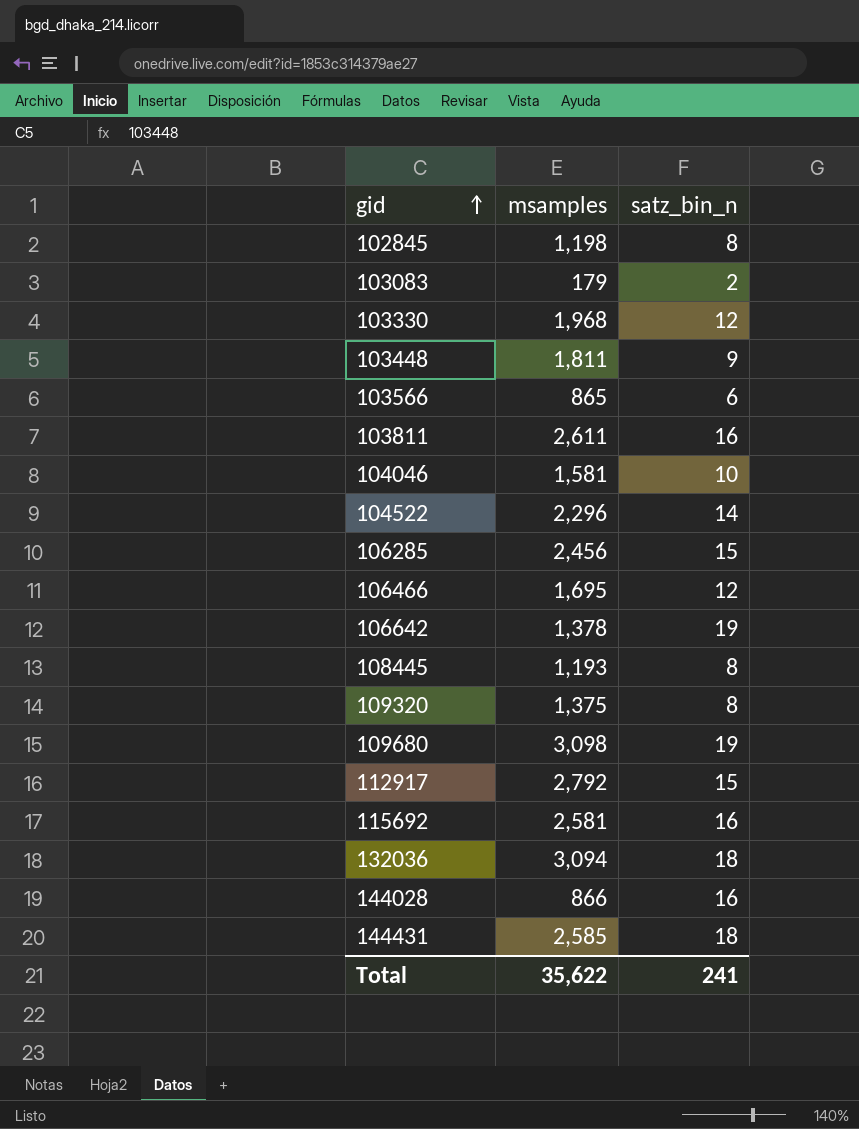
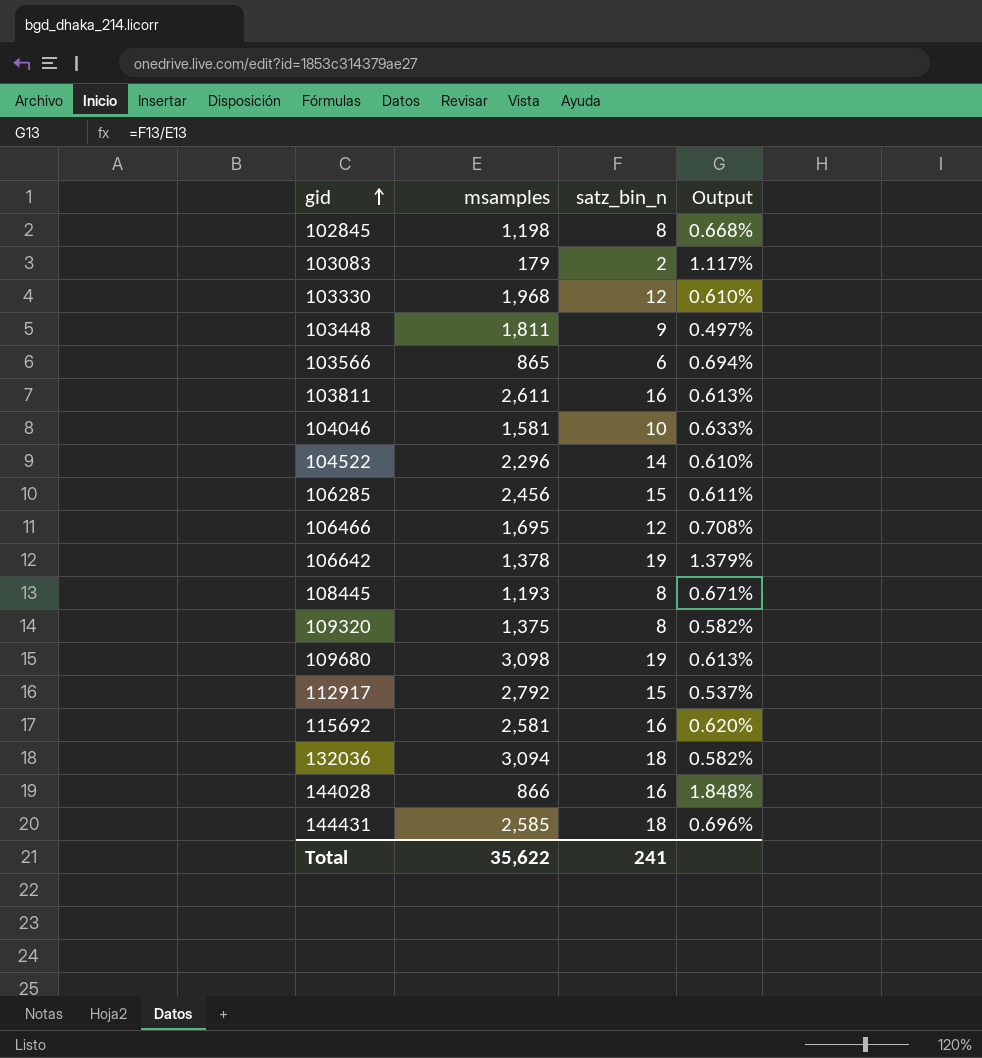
column Output | formula: none -> [satz_bin_n] / [msamples]

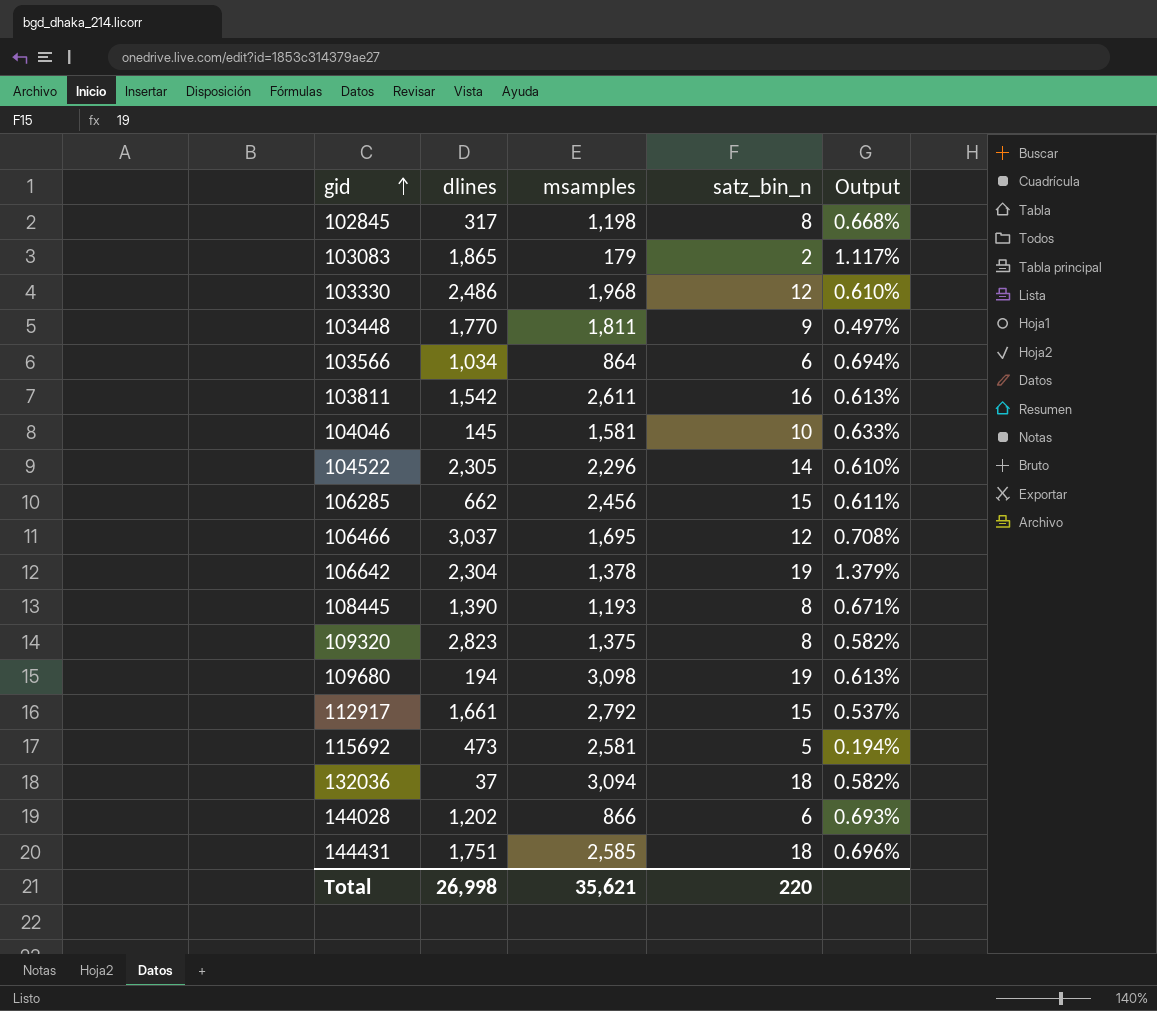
column dlines | position: none -> 2
103566 | msamples: 865 -> 864
115692 | satz_bin_n: 16 -> 5
115692 | Output: 0.620% -> 0.194%
144028 | satz_bin_n: 16 -> 6
144028 | Output: 1.848% -> 0.693%
Total | msamples: 35,622 -> 35,621
Total | satz_bin_n: 241 -> 220

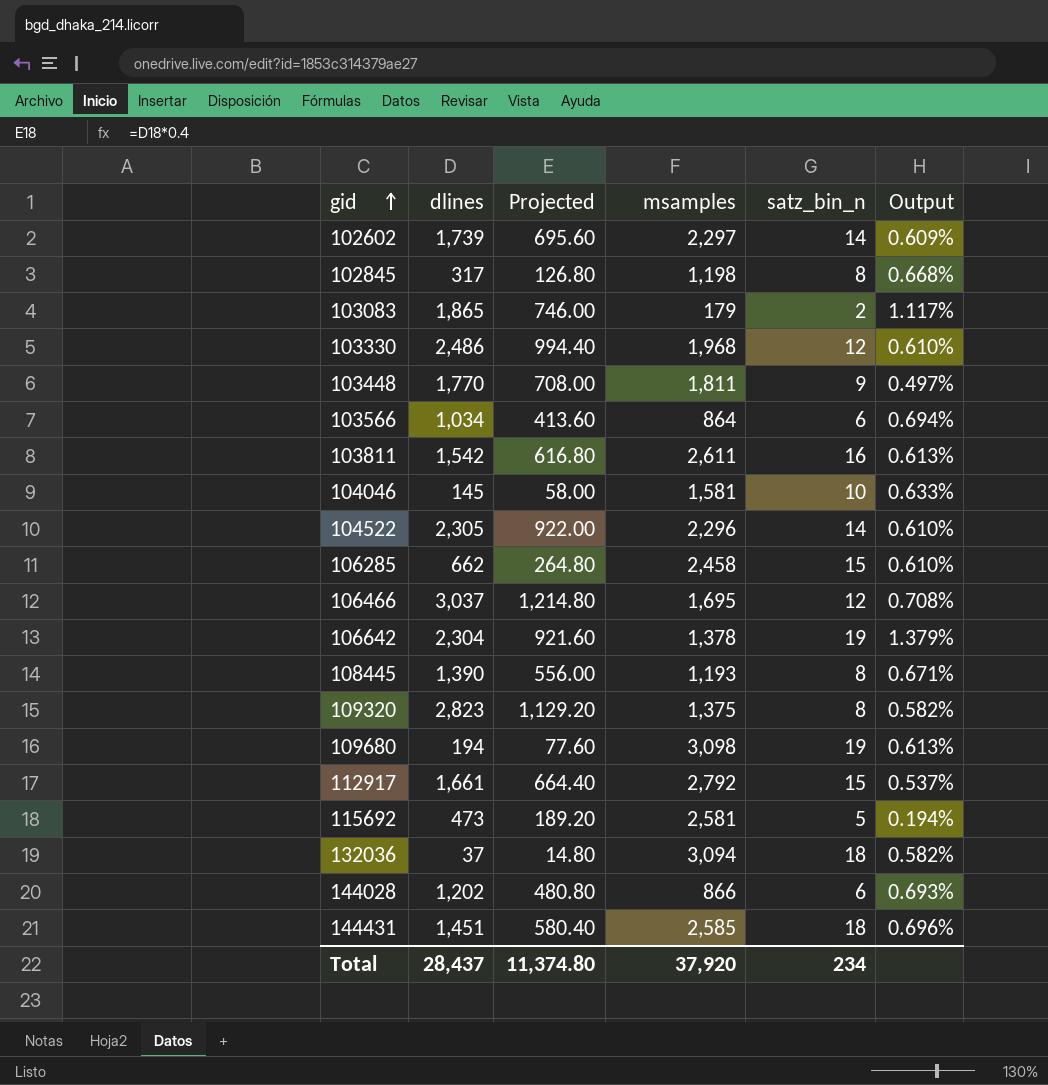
column Projected | formula: none -> [dlines] * 0.4
row 102602: none -> 1,739 | 695.60 | 2,297 | 14 | 0.609%
106285 | msamples: 2,456 -> 2,458
106285 | Output: 0.611% -> 0.610%
144431 | dlines: 1,751 -> 1,451
Total | dlines: 26,998 -> 28,437
Total | msamples: 35,621 -> 37,920
Total | satz_bin_n: 220 -> 234

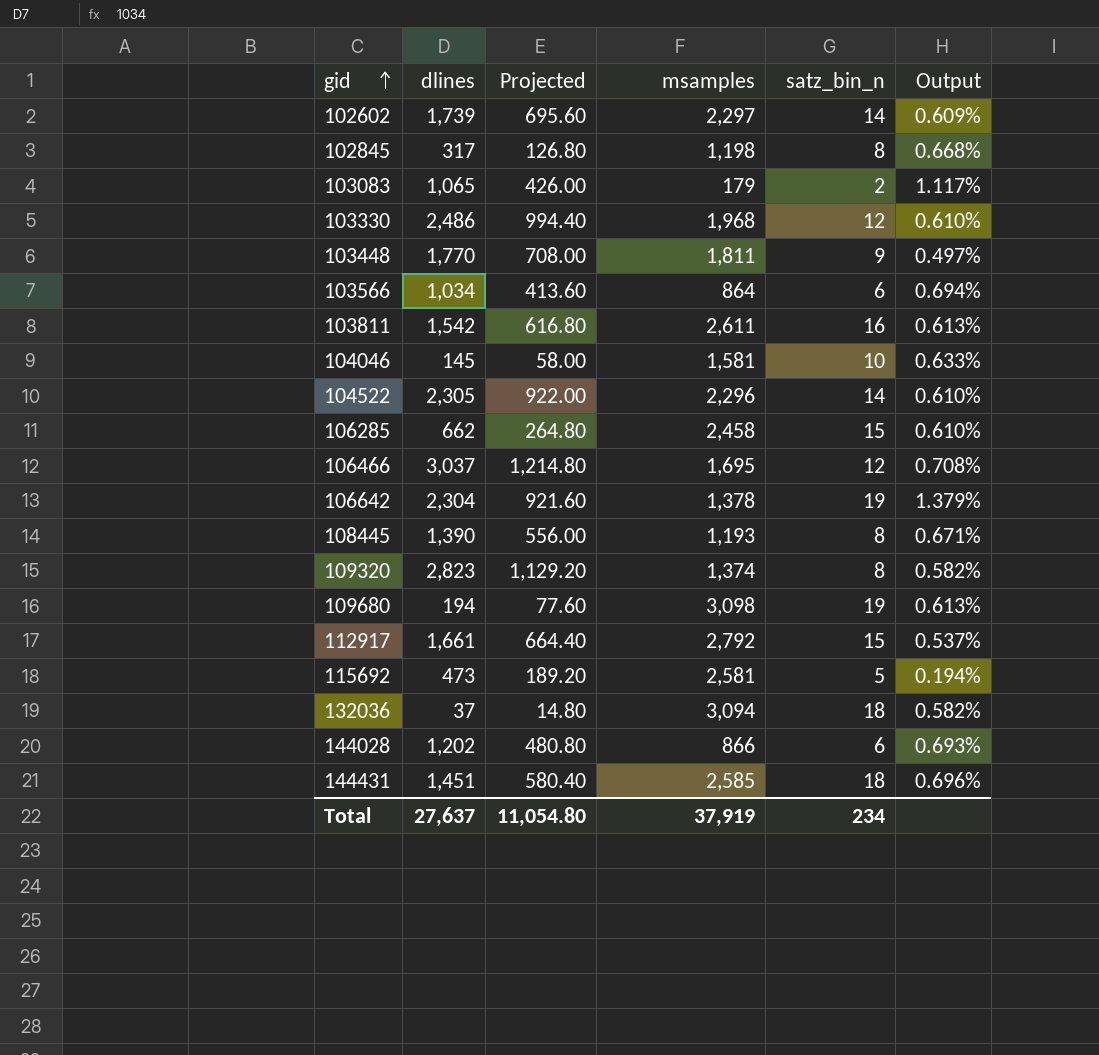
103083 | dlines: 1,865 -> 1,065
103083 | Projected: 746.00 -> 426.00
109320 | msamples: 1,375 -> 1,374
Total | dlines: 28,437 -> 27,637
Total | Projected: 11,374.80 -> 11,054.80
Total | msamples: 37,920 -> 37,919

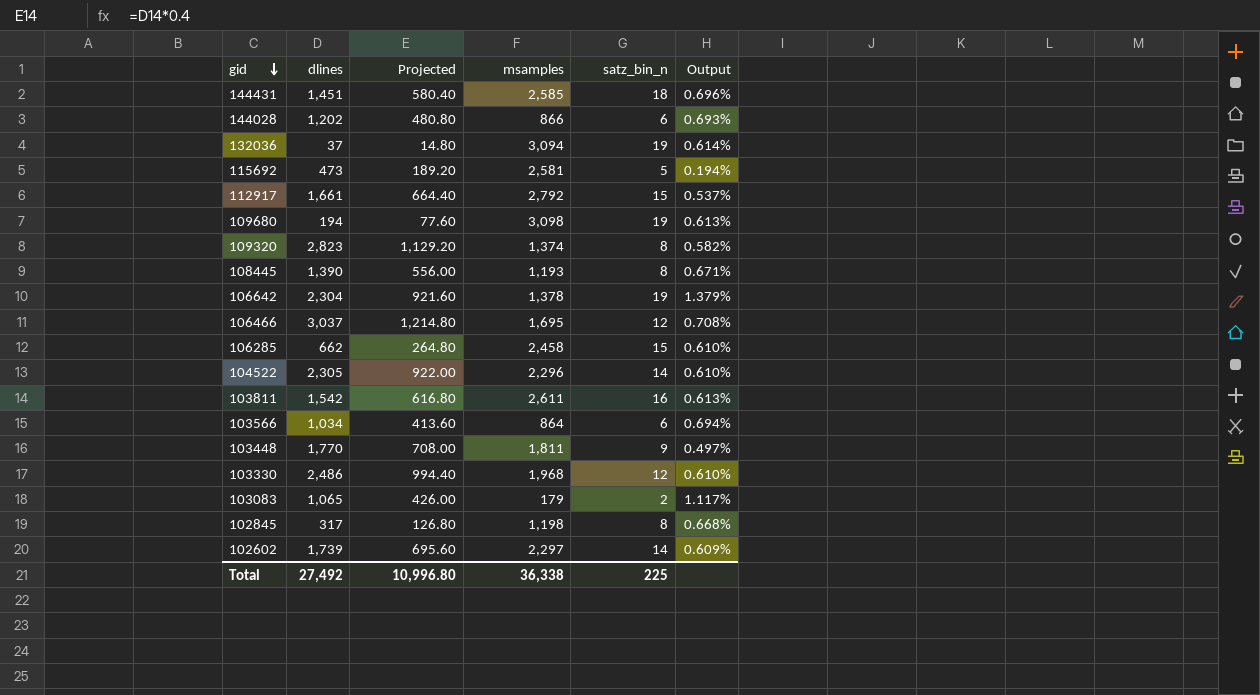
row order: gid ascending -> gid descending
row 104046: 145 | 58.00 | 1,581 | 10 | 0.633% -> none
132036 | satz_bin_n: 18 -> 19
132036 | Output: 0.582% -> 0.614%
Total | dlines: 27,637 -> 27,492
Total | Projected: 11,054.80 -> 10,996.80
Total | msamples: 37,919 -> 36,338
Total | satz_bin_n: 234 -> 225

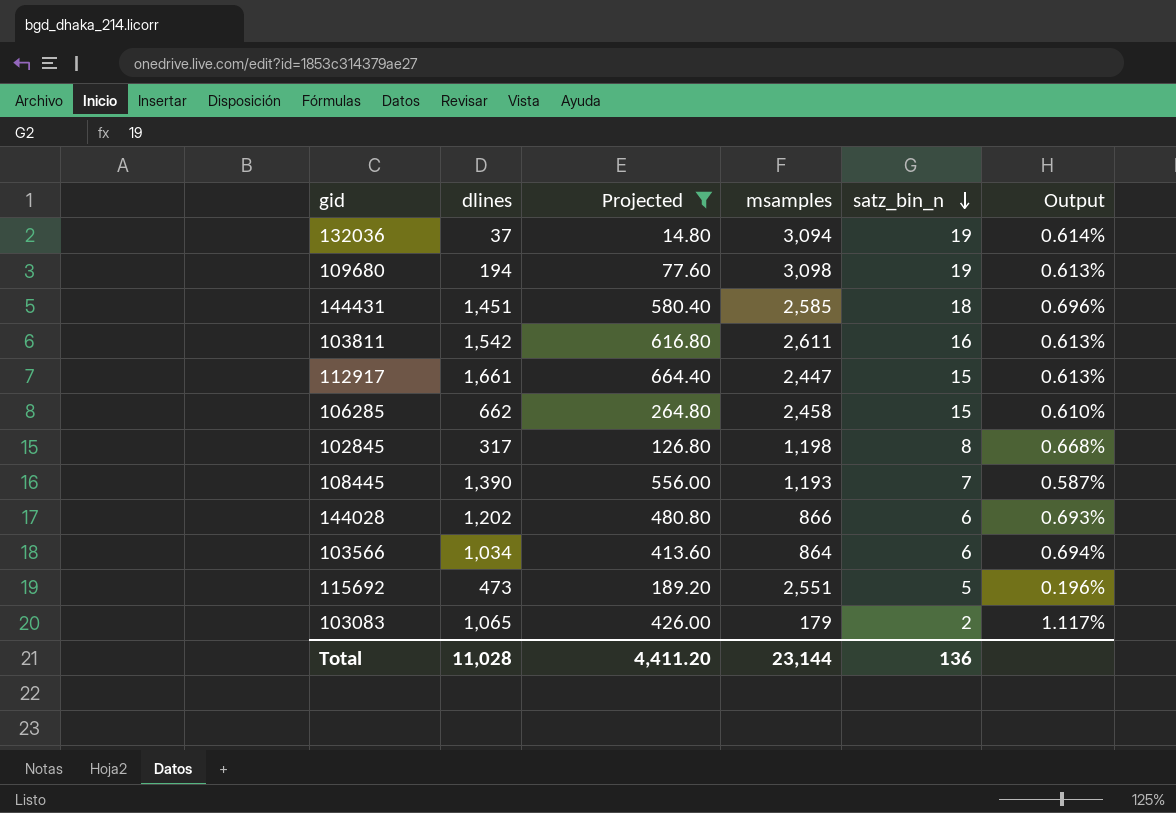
filter: none -> Projected <= 664.40
row order: gid descending -> satz_bin_n descending
112917 | msamples: 2,792 -> 2,447
112917 | Output: 0.537% -> 0.613%
108445 | satz_bin_n: 8 -> 7
108445 | Output: 0.671% -> 0.587%
115692 | msamples: 2,581 -> 2,551
115692 | Output: 0.194% -> 0.196%
Total | dlines: 27,492 -> 11,028
Total | Projected: 10,996.80 -> 4,411.20
Total | msamples: 36,338 -> 23,144
Total | satz_bin_n: 225 -> 136

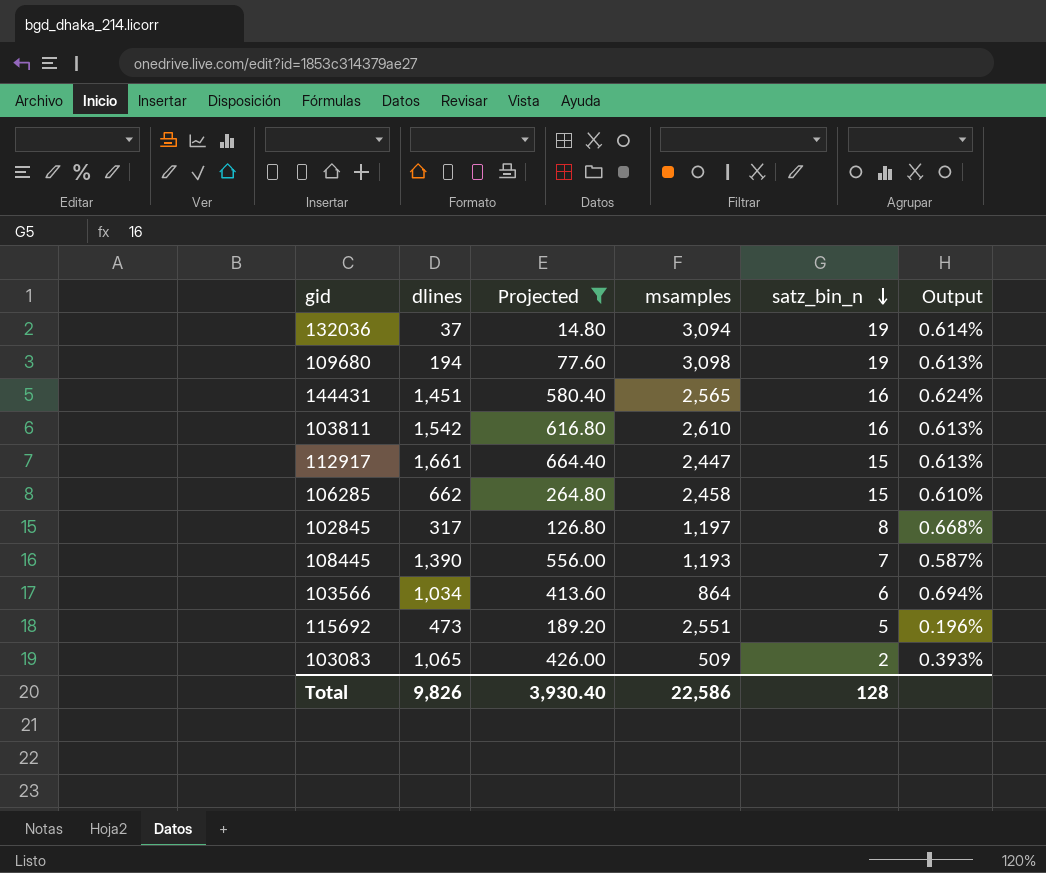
row 144028: 1,202 | 480.80 | 866 | 6 | 0.693% -> none
144431 | msamples: 2,585 -> 2,565
144431 | satz_bin_n: 18 -> 16
144431 | Output: 0.696% -> 0.624%
103811 | msamples: 2,611 -> 2,610
102845 | msamples: 1,198 -> 1,197
103083 | msamples: 179 -> 509
103083 | Output: 1.117% -> 0.393%
Total | dlines: 11,028 -> 9,826
Total | Projected: 4,411.20 -> 3,930.40
Total | msamples: 23,144 -> 22,586
Total | satz_bin_n: 136 -> 128

